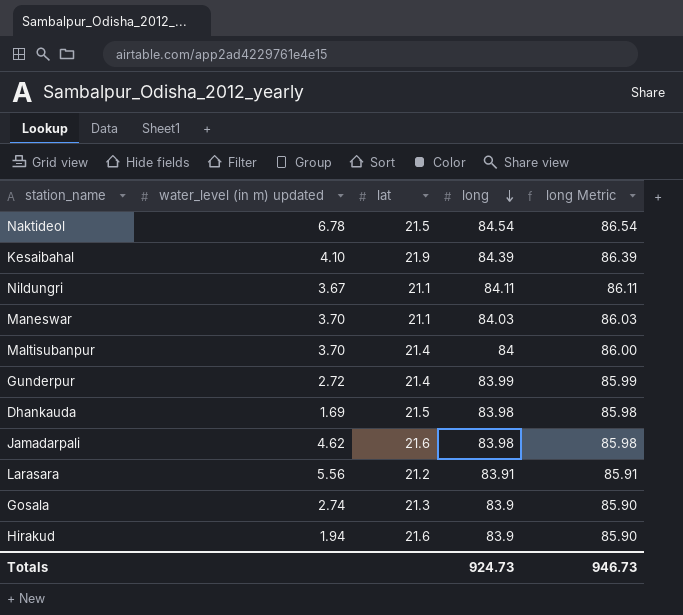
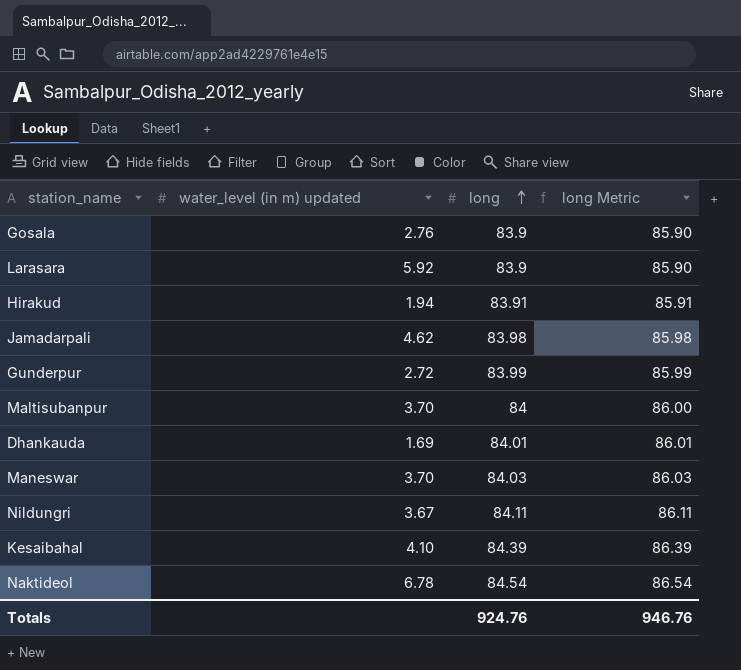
row order: long descending -> long ascending
column lat | position: 3 -> none
Gosala | water_level (in m) updated: 2.74 -> 2.76
Larasara | water_level (in m) updated: 5.56 -> 5.92
Larasara | long: 83.91 -> 83.9
Larasara | long Metric: 85.91 -> 85.90
Hirakud | long: 83.9 -> 83.91
Hirakud | long Metric: 85.90 -> 85.91
Dhankauda | long: 83.98 -> 84.01
Dhankauda | long Metric: 85.98 -> 86.01
Totals | long: 924.73 -> 924.76
Totals | long Metric: 946.73 -> 946.76

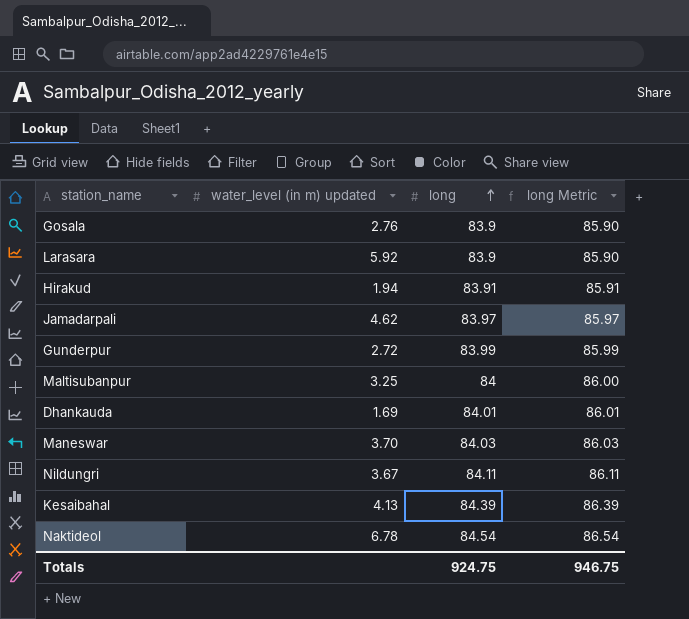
Jamadarpali | long: 83.98 -> 83.97
Jamadarpali | long Metric: 85.98 -> 85.97
Maltisubanpur | water_level (in m) updated: 3.70 -> 3.25
Kesaibahal | water_level (in m) updated: 4.10 -> 4.13
Totals | long: 924.76 -> 924.75
Totals | long Metric: 946.76 -> 946.75

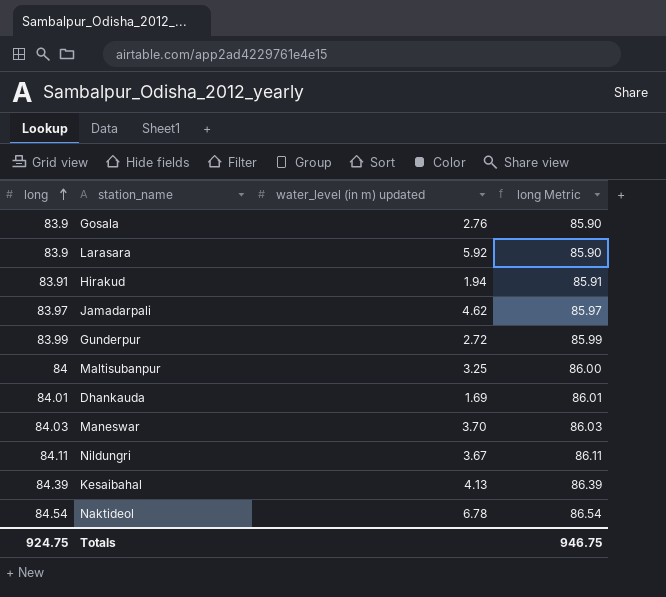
column long | position: 3 -> 1

